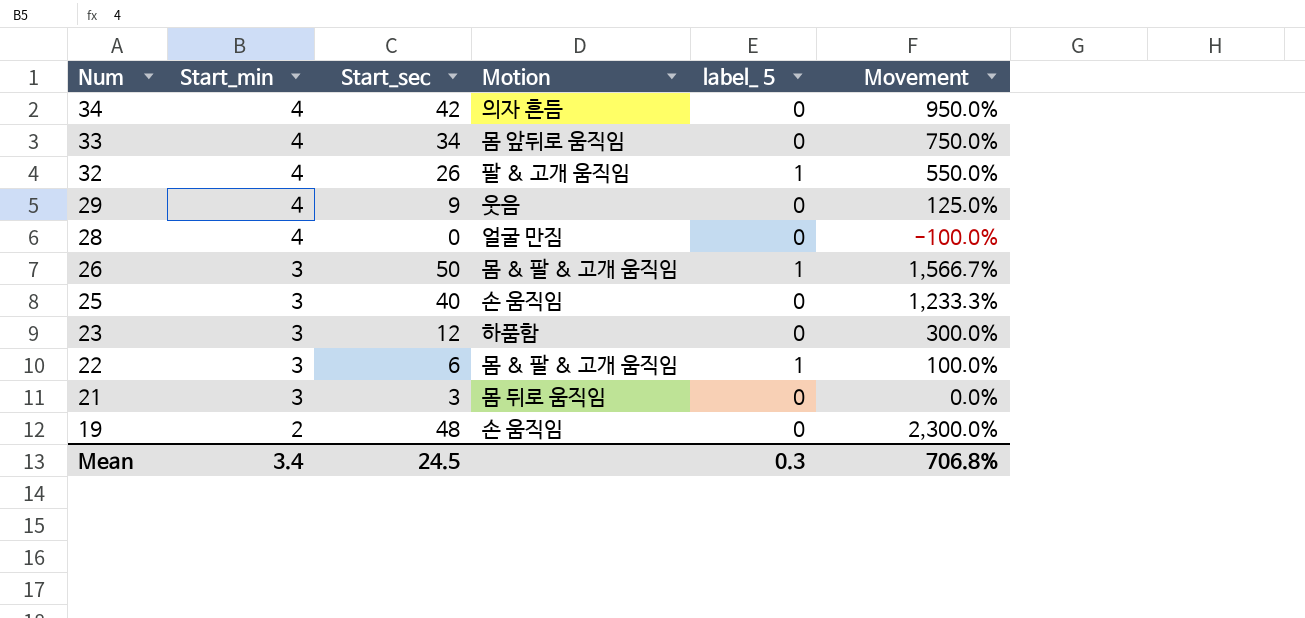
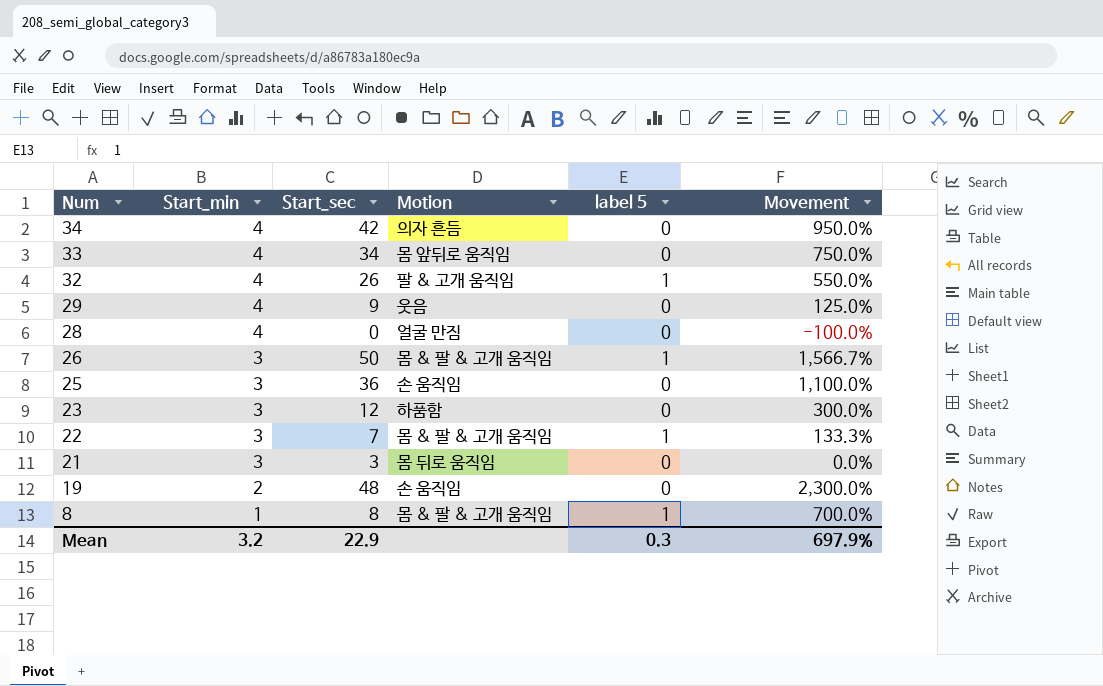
column name: label_ 5 -> label 5
25 | Start_sec: 40 -> 36
25 | Movement: 1,233.3% -> 1,100.0%
22 | Start_sec: 6 -> 7
22 | Movement: 100.0% -> 133.3%
row 8: none -> 1 | 8 | 몸 & 팔 & 고개 움직임 | 1 | 700.0%
Mean | Start_min: 3.4 -> 3.2
Mean | Start_sec: 24.5 -> 22.9
Mean | Movement: 706.8% -> 697.9%

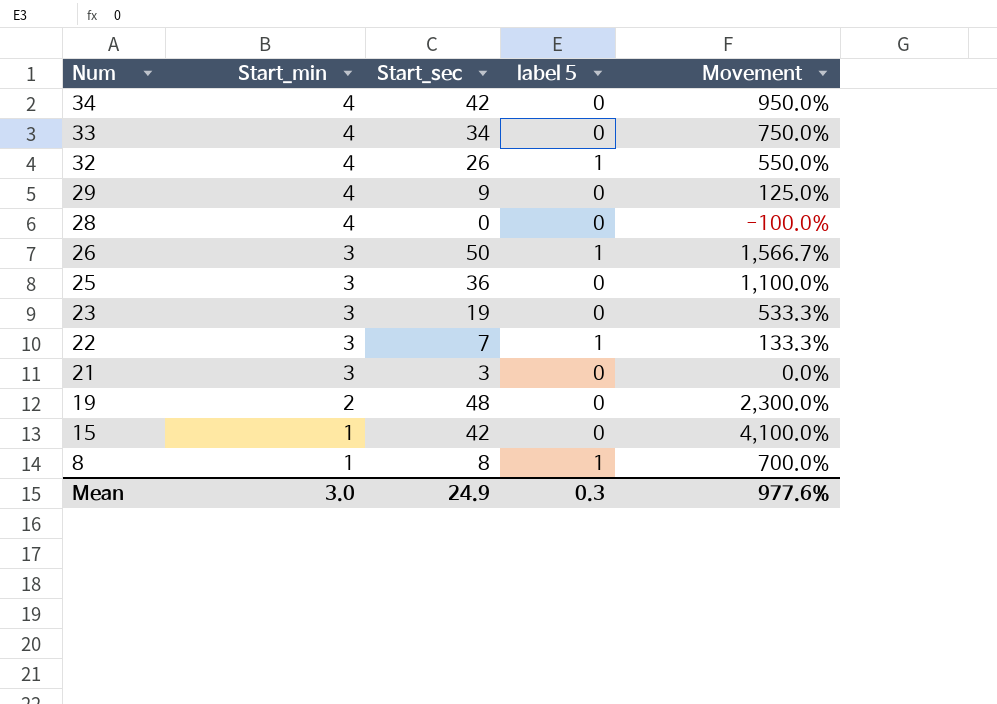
column Motion | position: 4 -> none
23 | Start_sec: 12 -> 19
23 | Movement: 300.0% -> 533.3%
row 15: none -> 1 | 42 | 0 | 4,100.0%
Mean | Start_min: 3.2 -> 3.0
Mean | Start_sec: 22.9 -> 24.9
Mean | Movement: 697.9% -> 977.6%

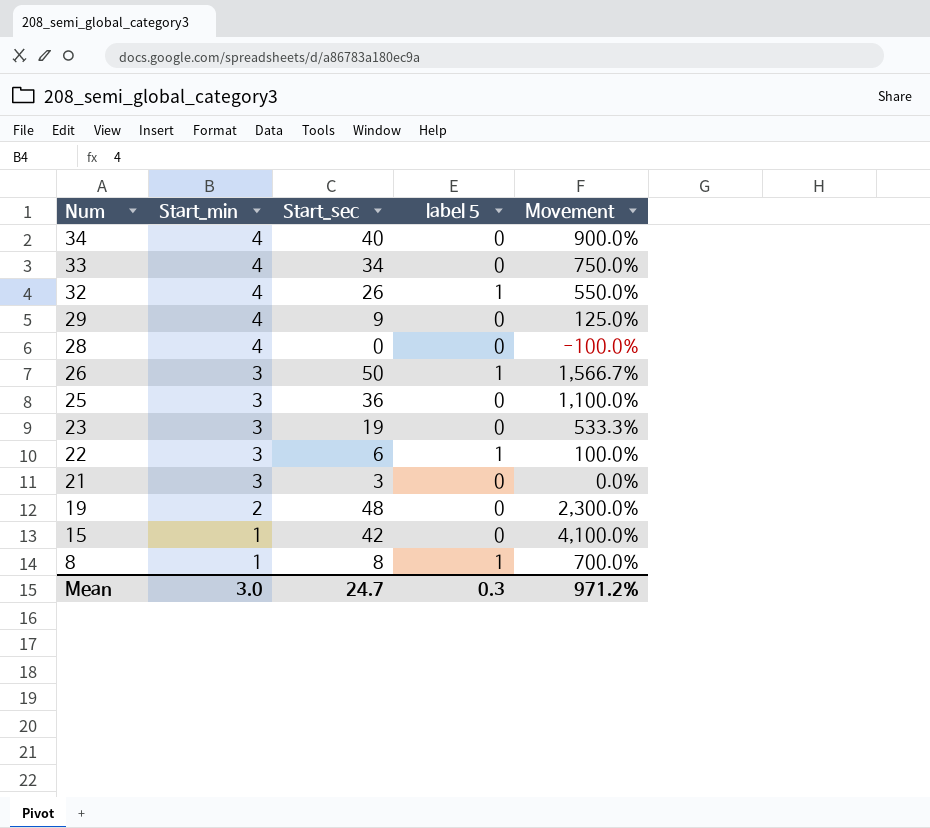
34 | Start_sec: 42 -> 40
34 | Movement: 950.0% -> 900.0%
22 | Start_sec: 7 -> 6
22 | Movement: 133.3% -> 100.0%
Mean | Start_sec: 24.9 -> 24.7
Mean | Movement: 977.6% -> 971.2%

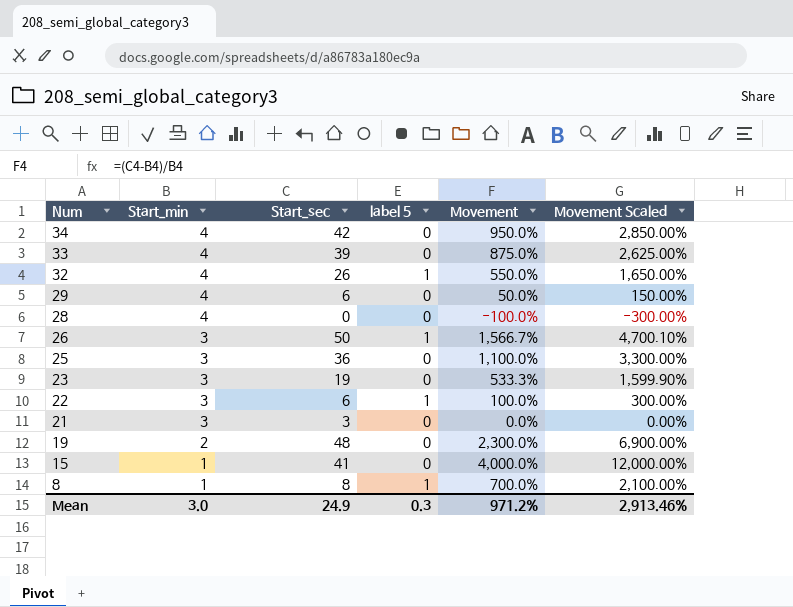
column Movement Scaled | formula: none -> [Movement] * 3
34 | Start_sec: 40 -> 42
34 | Movement: 900.0% -> 950.0%
33 | Start_sec: 34 -> 39
33 | Movement: 750.0% -> 875.0%
29 | Start_sec: 9 -> 6
29 | Movement: 125.0% -> 50.0%
15 | Start_sec: 42 -> 41
15 | Movement: 4,100.0% -> 4,000.0%
Mean | Start_sec: 24.7 -> 24.9

